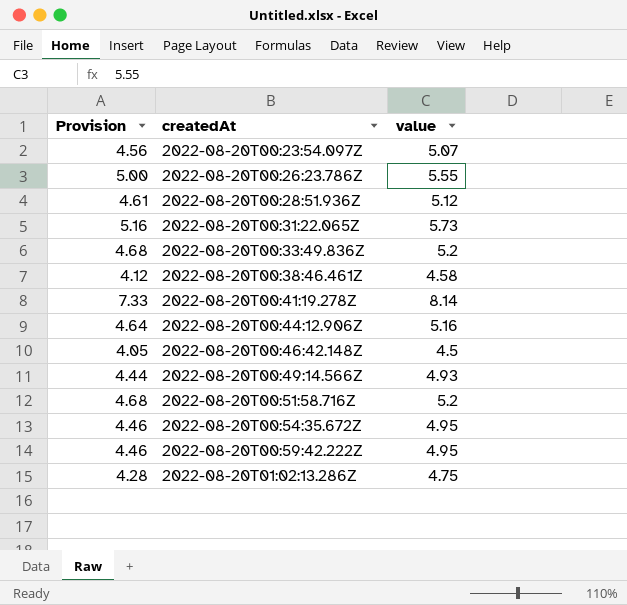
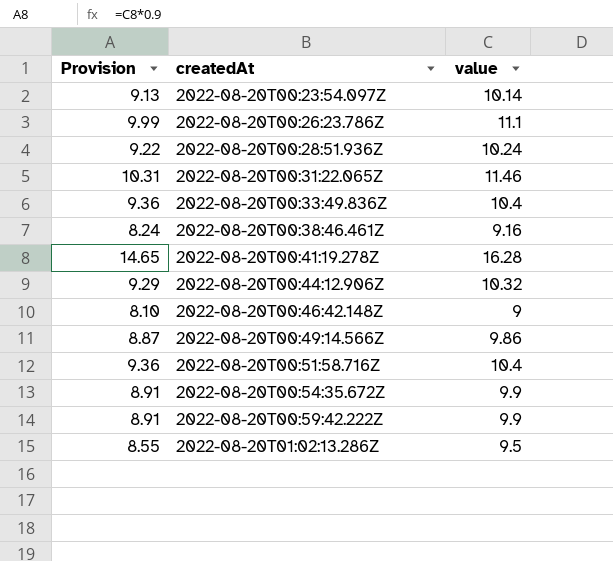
2022-08-20T00:23:54.097Z | Provision: 4.56 -> 9.13
2022-08-20T00:23:54.097Z | value: 5.07 -> 10.14
2022-08-20T00:26:23.786Z | Provision: 5.00 -> 9.99
2022-08-20T00:26:23.786Z | value: 5.55 -> 11.1
2022-08-20T00:28:51.936Z | Provision: 4.61 -> 9.22
2022-08-20T00:28:51.936Z | value: 5.12 -> 10.24
2022-08-20T00:31:22.065Z | Provision: 5.16 -> 10.31
2022-08-20T00:31:22.065Z | value: 5.73 -> 11.46
2022-08-20T00:33:49.836Z | Provision: 4.68 -> 9.36
2022-08-20T00:33:49.836Z | value: 5.2 -> 10.4
2022-08-20T00:38:46.461Z | Provision: 4.12 -> 8.24
2022-08-20T00:38:46.461Z | value: 4.58 -> 9.16
2022-08-20T00:41:19.278Z | Provision: 7.33 -> 14.65
2022-08-20T00:41:19.278Z | value: 8.14 -> 16.28
2022-08-20T00:44:12.906Z | Provision: 4.64 -> 9.29
2022-08-20T00:44:12.906Z | value: 5.16 -> 10.32
2022-08-20T00:46:42.148Z | Provision: 4.05 -> 8.10
2022-08-20T00:46:42.148Z | value: 4.5 -> 9
2022-08-20T00:49:14.566Z | Provision: 4.44 -> 8.87
2022-08-20T00:49:14.566Z | value: 4.93 -> 9.86
2022-08-20T00:51:58.716Z | Provision: 4.68 -> 9.36
2022-08-20T00:51:58.716Z | value: 5.2 -> 10.4
2022-08-20T00:54:35.672Z | Provision: 4.46 -> 8.91
2022-08-20T00:54:35.672Z | value: 4.95 -> 9.9
2022-08-20T00:59:42.222Z | Provision: 4.46 -> 8.91
2022-08-20T00:59:42.222Z | value: 4.95 -> 9.9
2022-08-20T01:02:13.286Z | Provision: 4.28 -> 8.55
2022-08-20T01:02:13.286Z | value: 4.75 -> 9.5

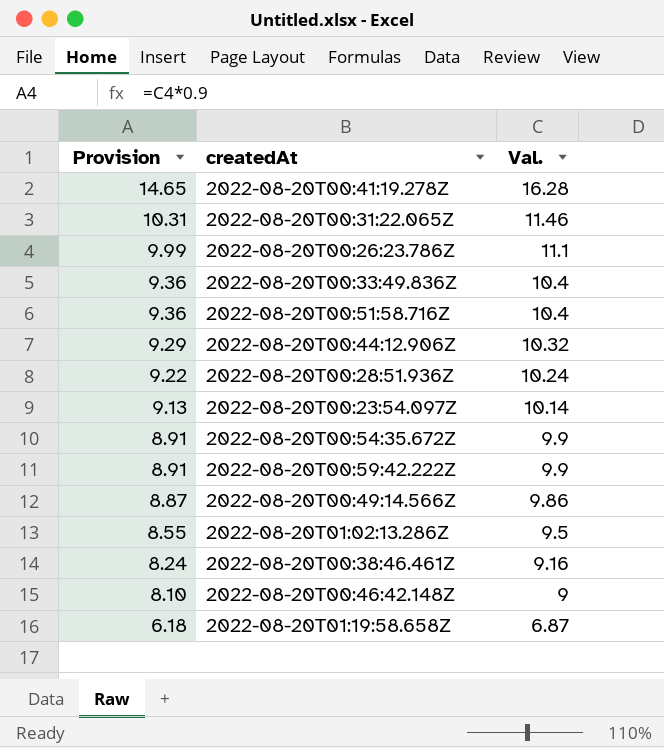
row order: createdAt ascending -> Provision descending
column name: value -> Val.
row 2022-08-20T01:19:58.658Z: none -> 6.18 | 6.87

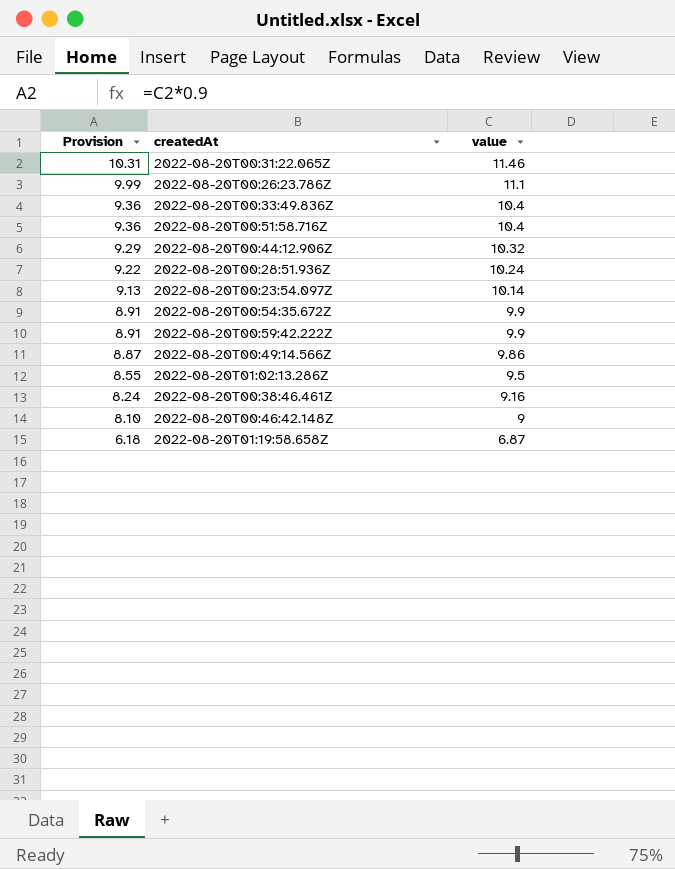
column name: Val. -> value
row 2022-08-20T00:41:19.278Z: 14.65 | 16.28 -> none

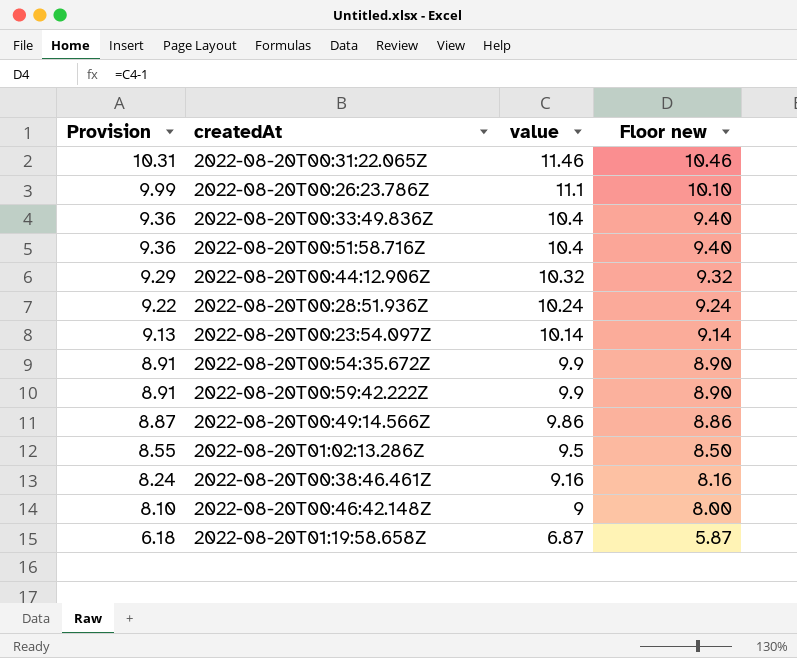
column Floor new | formula: none -> [value] - 1

